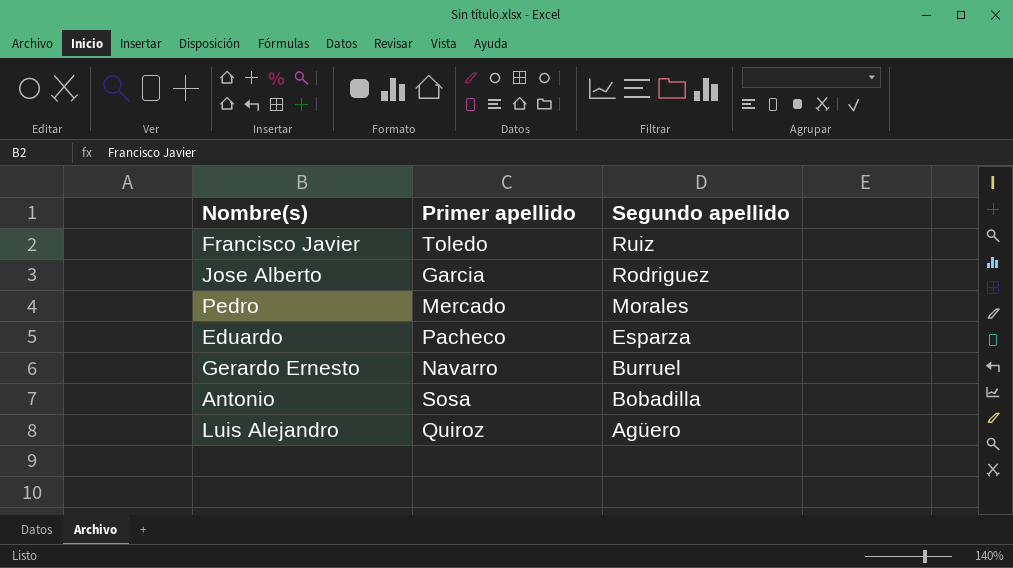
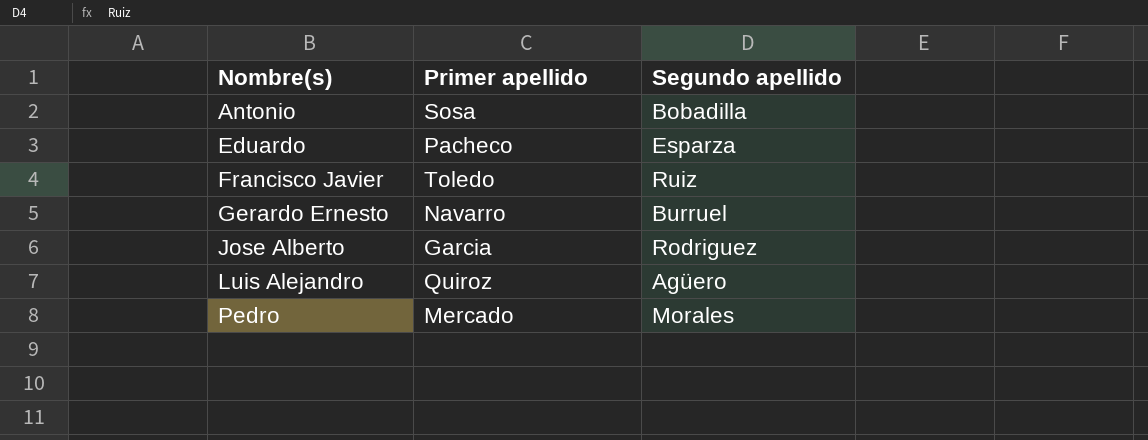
row order: Segundo apellido descending -> Nombre(s) ascending

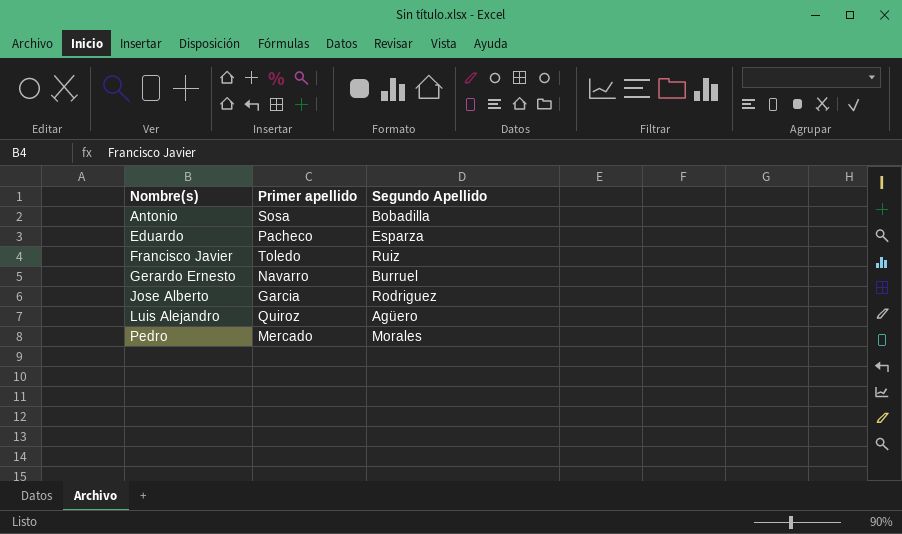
column name: Segundo apellido -> Segundo Apellido

